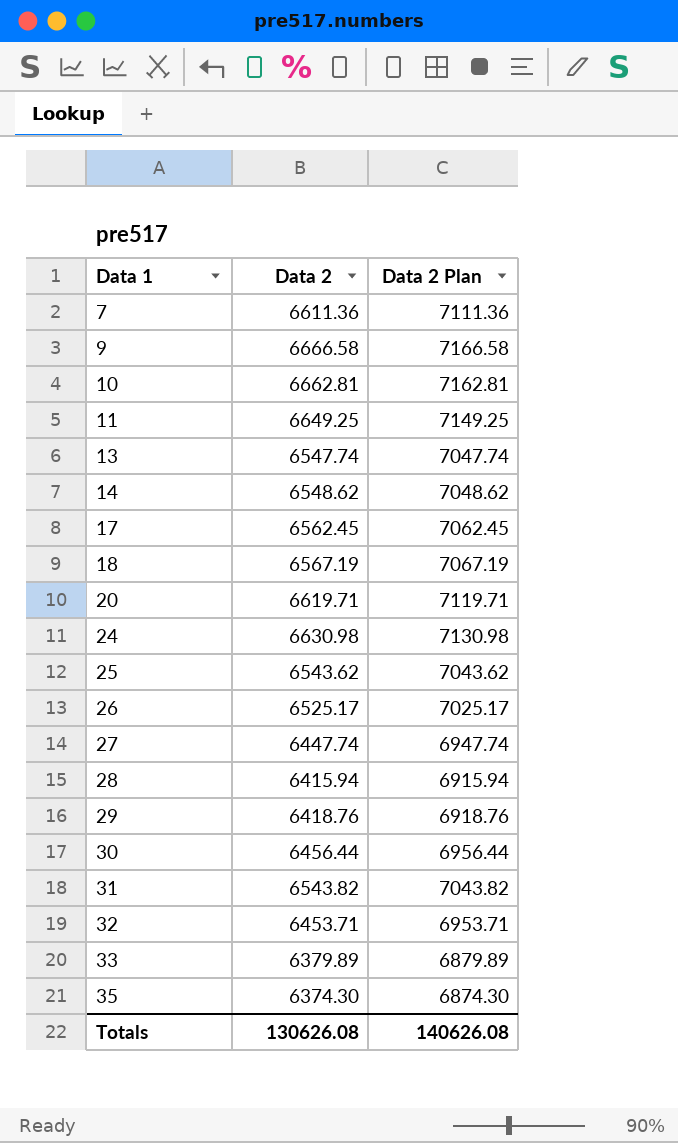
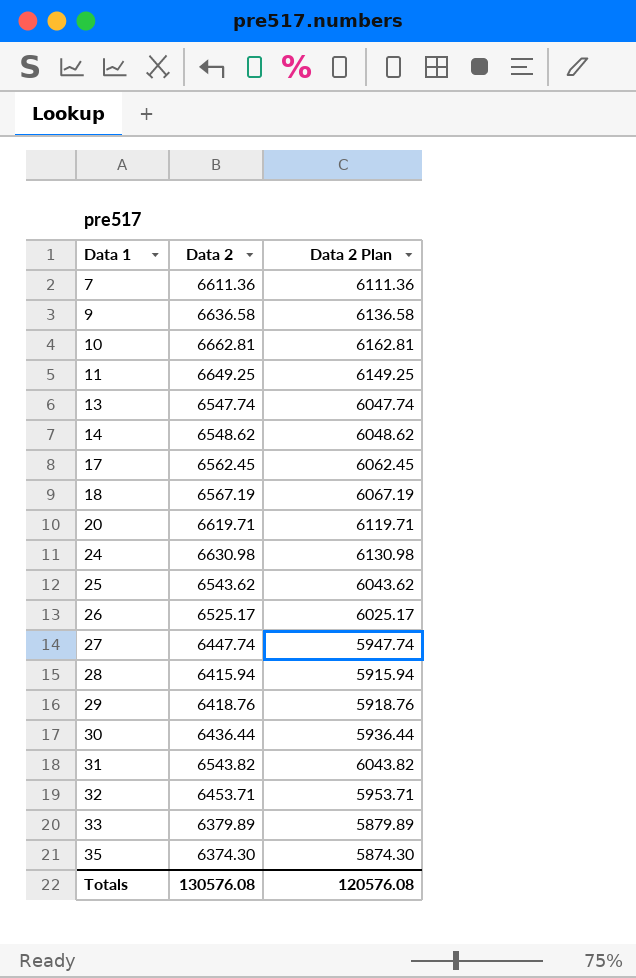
column Data 2 Plan | formula: [Data 2] + 500 -> [Data 2] - 500
9 | Data 2: 6666.58 -> 6636.58
30 | Data 2: 6456.44 -> 6436.44
Totals | Data 2: 130626.08 -> 130576.08
Totals | Data 2 Plan: 140626.08 -> 120576.08

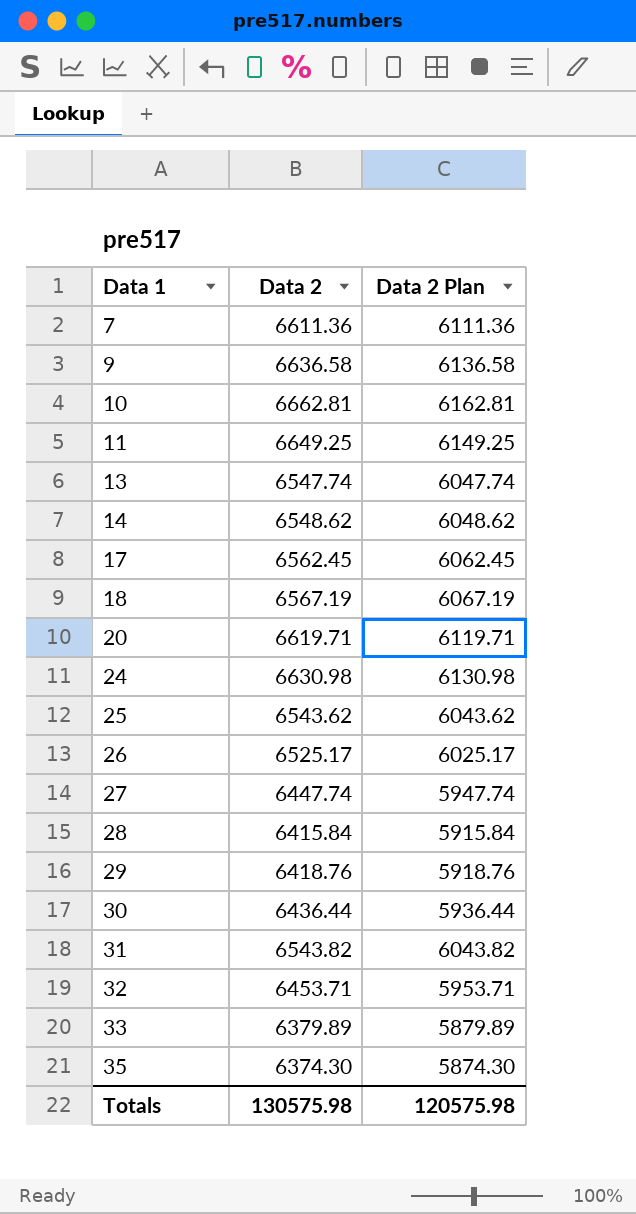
28 | Data 2: 6415.94 -> 6415.84
28 | Data 2 Plan: 5915.94 -> 5915.84
Totals | Data 2: 130576.08 -> 130575.98
Totals | Data 2 Plan: 120576.08 -> 120575.98

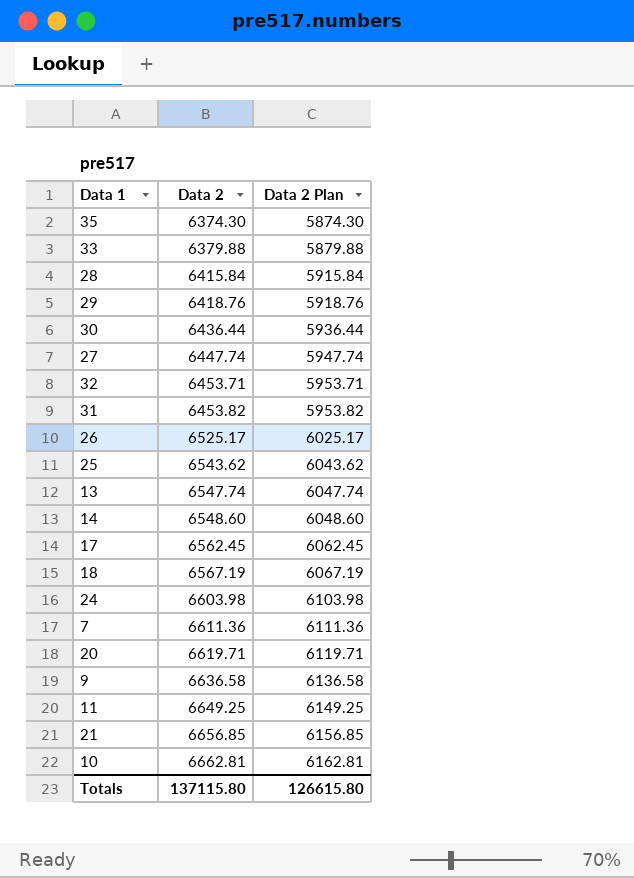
row order: Data 1 ascending -> Data 2 ascending
33 | Data 2: 6379.89 -> 6379.88
33 | Data 2 Plan: 5879.89 -> 5879.88
31 | Data 2: 6543.82 -> 6453.82
31 | Data 2 Plan: 6043.82 -> 5953.82
14 | Data 2: 6548.62 -> 6548.60
14 | Data 2 Plan: 6048.62 -> 6048.60
24 | Data 2: 6630.98 -> 6603.98
24 | Data 2 Plan: 6130.98 -> 6103.98
row 21: none -> 6656.85 | 6156.85
Totals | Data 2: 130575.98 -> 137115.80
Totals | Data 2 Plan: 120575.98 -> 126615.80

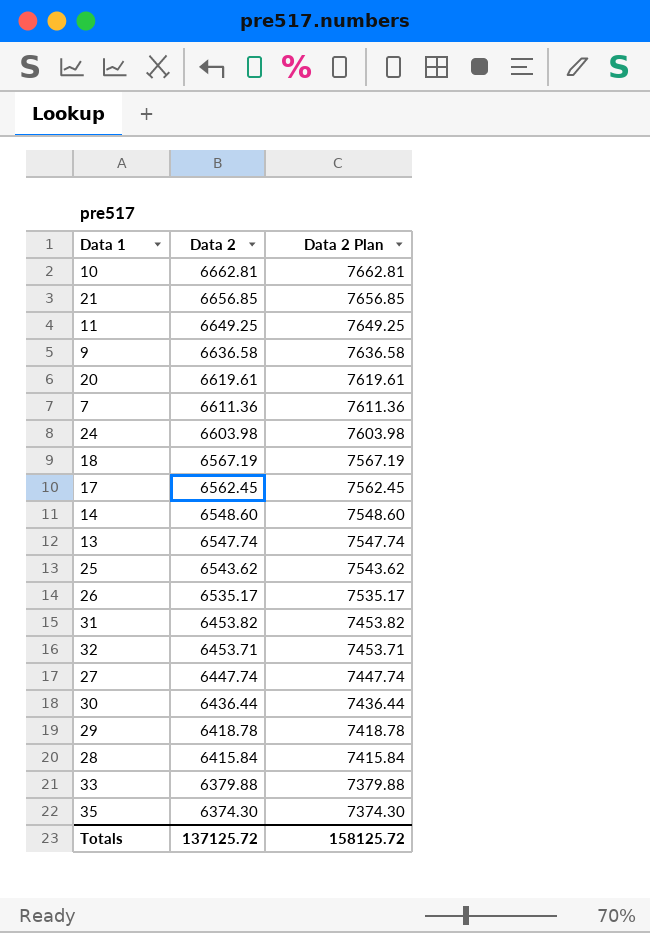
row order: Data 2 ascending -> Data 2 descending
column Data 2 Plan | formula: [Data 2] - 500 -> [Data 2] + 1000
20 | Data 2: 6619.71 -> 6619.61
26 | Data 2: 6525.17 -> 6535.17
29 | Data 2: 6418.76 -> 6418.78
Totals | Data 2: 137115.80 -> 137125.72
Totals | Data 2 Plan: 126615.80 -> 158125.72

